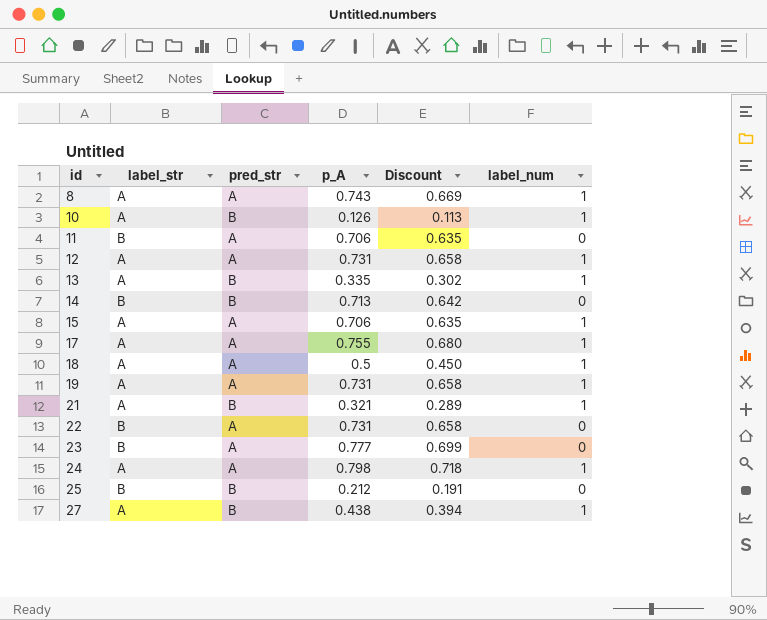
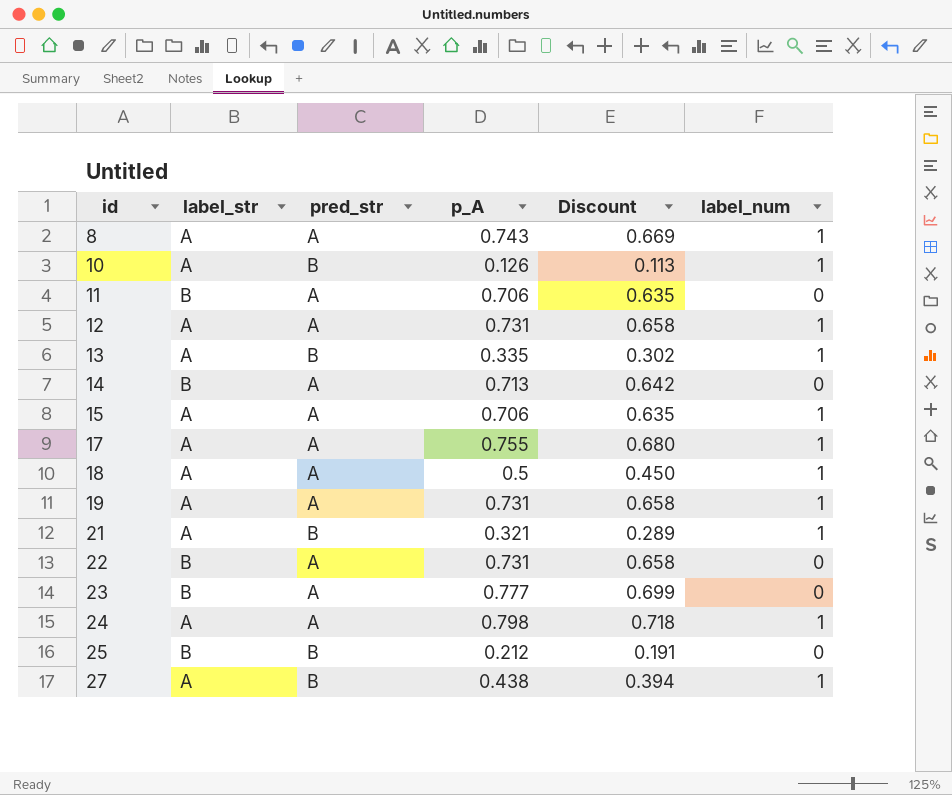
14 | pred_str: B -> A

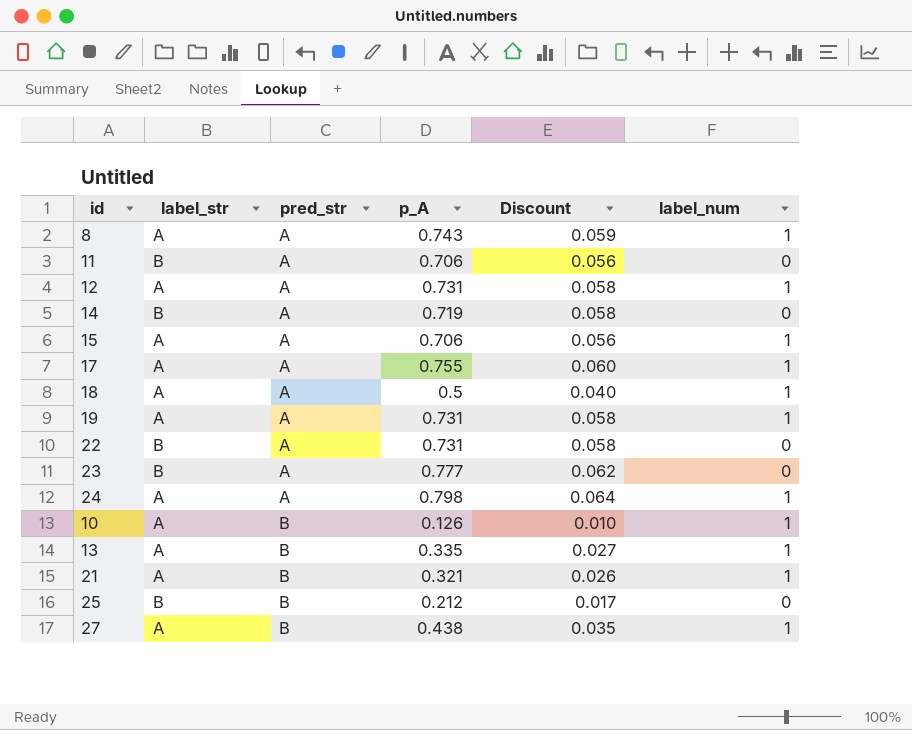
row order: id ascending -> pred_str ascending
column Discount | formula: [p_A] * 0.9 -> [p_A] * 0.08
14 | p_A: 0.713 -> 0.719

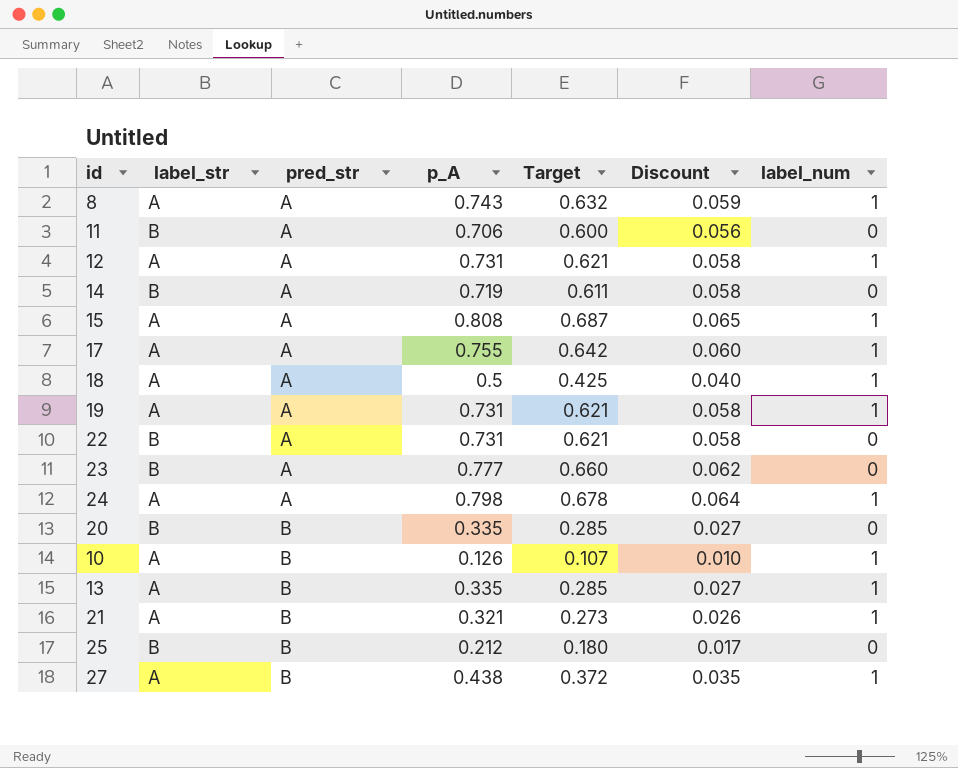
column Target | formula: none -> [p_A] * 0.85
15 | p_A: 0.706 -> 0.808
15 | Discount: 0.056 -> 0.065
row 20: none -> B | B | 0.335 | 0.285 | 0.027 | 0

